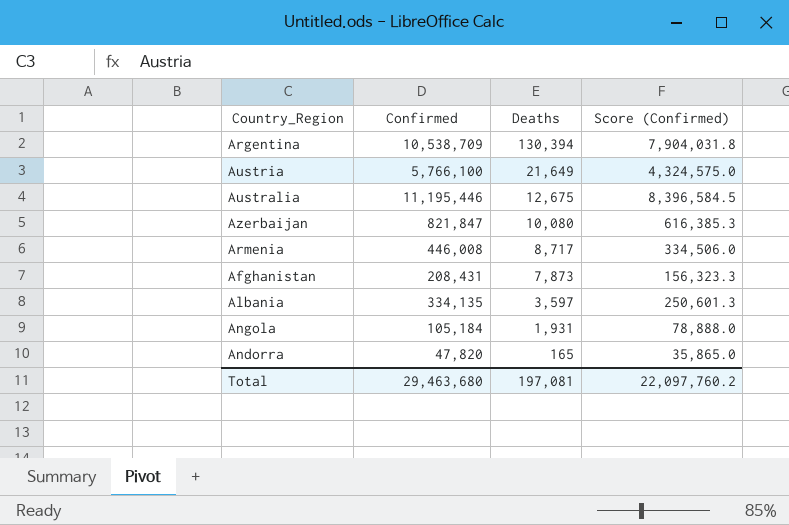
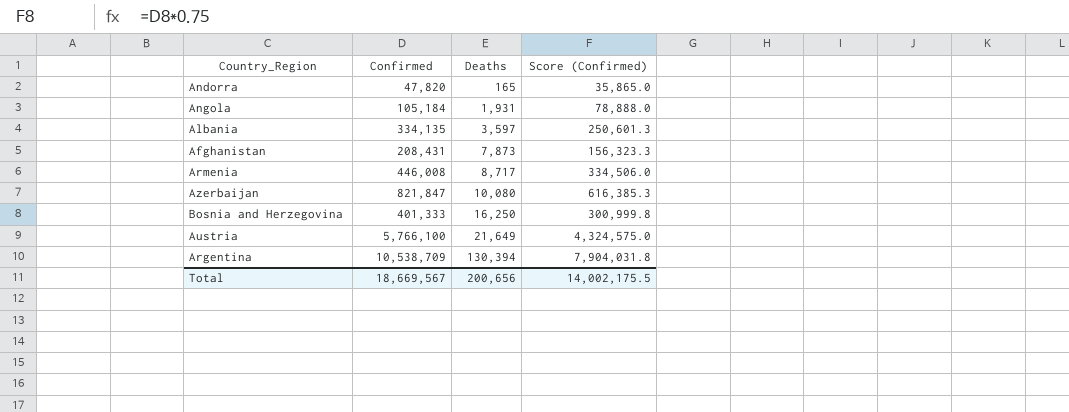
row order: Deaths descending -> Deaths ascending
row Australia: 11,195,446 | 12,675 | 8,396,584.5 -> none
row Bosnia and Herzegovina: none -> 401,333 | 16,250 | 300,999.8
Total | Confirmed: 29,463,680 -> 18,669,567
Total | Deaths: 197,081 -> 200,656
Total | Score (Confirmed): 22,097,760.2 -> 14,002,175.5

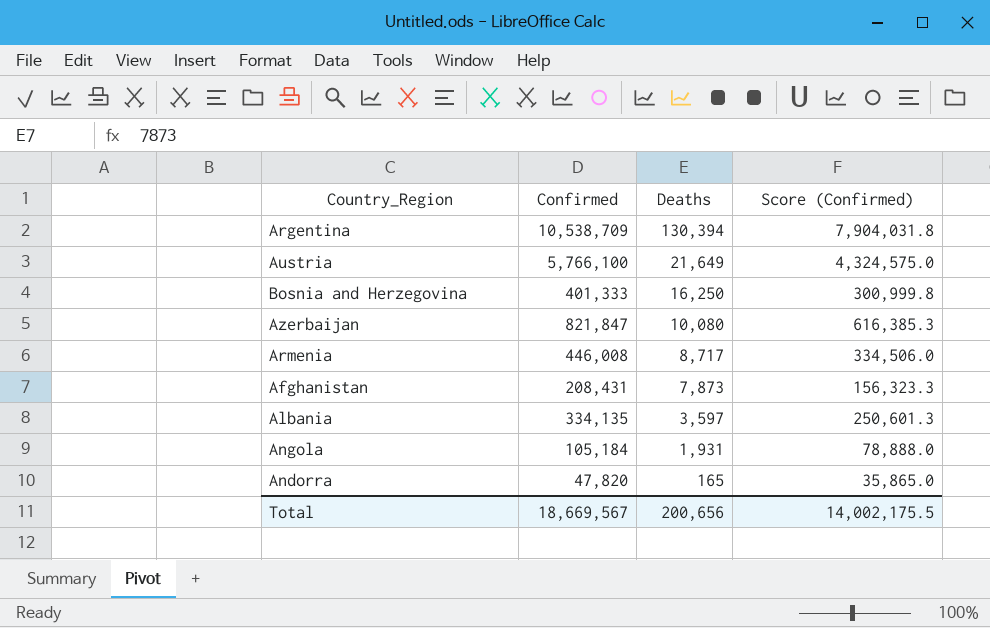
row order: Deaths ascending -> Deaths descending

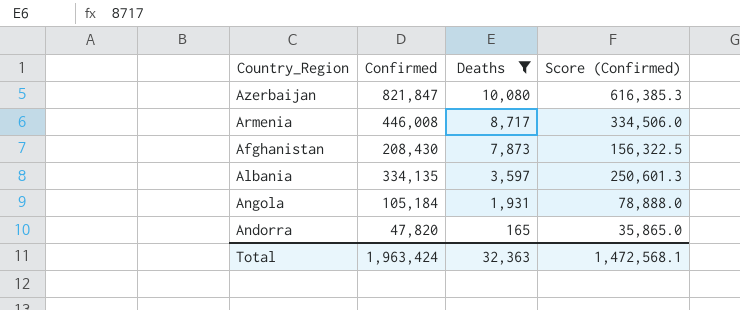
filter: none -> Deaths <= 10,080
Afghanistan | Confirmed: 208,431 -> 208,430
Afghanistan | Score (Confirmed): 156,323.3 -> 156,322.5
Total | Confirmed: 18,669,567 -> 1,963,424
Total | Deaths: 200,656 -> 32,363
Total | Score (Confirmed): 14,002,175.5 -> 1,472,568.1

